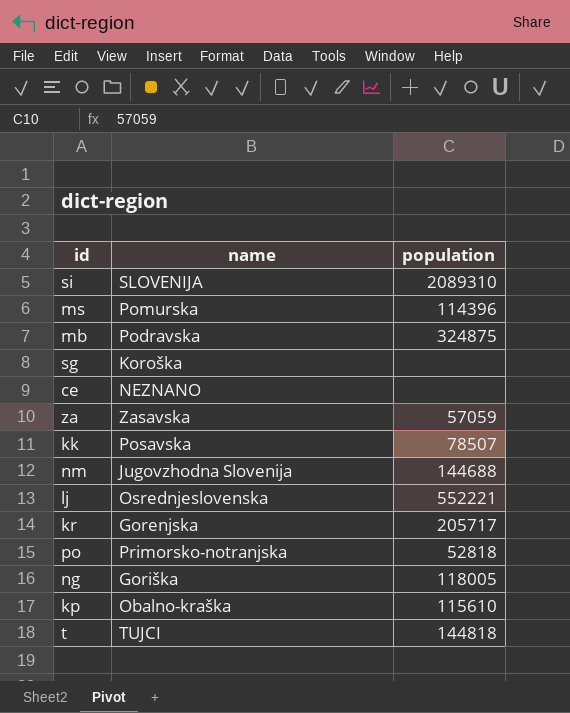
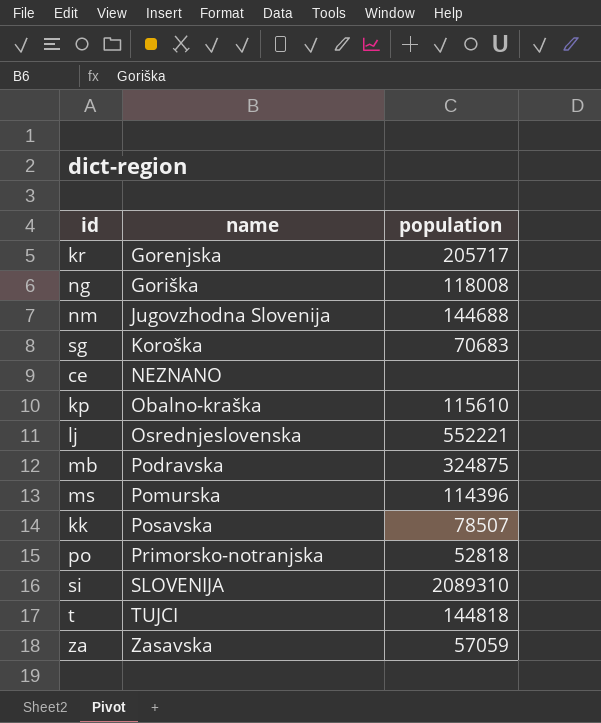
row order: none -> name ascending
ng | population: 118005 -> 118008
sg | population: none -> 70683

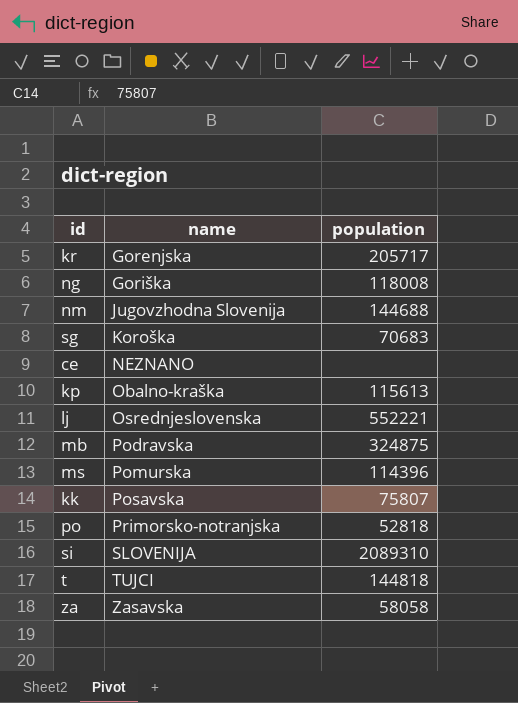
kp | population: 115610 -> 115613
kk | population: 78507 -> 75807
za | population: 57059 -> 58058

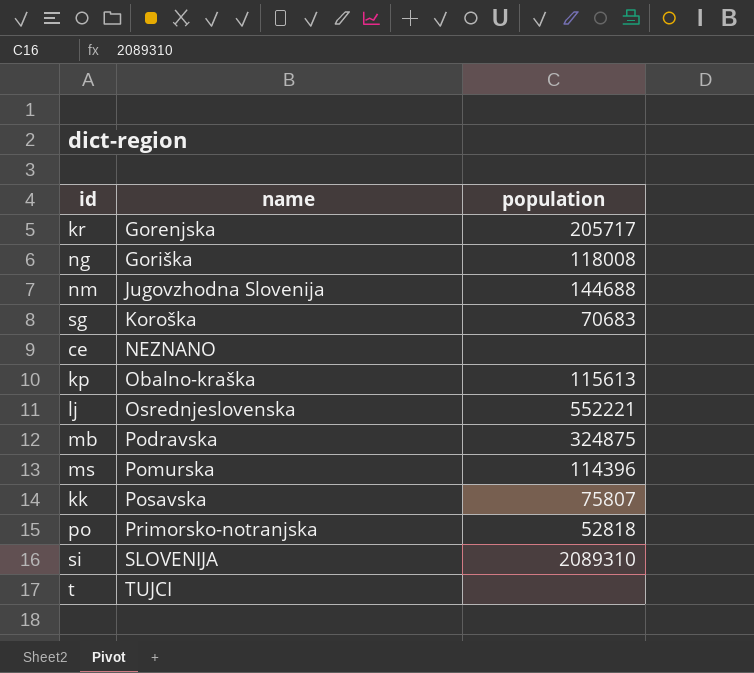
row za: Zasavska | 58058 -> none
t | population: 144818 -> none

